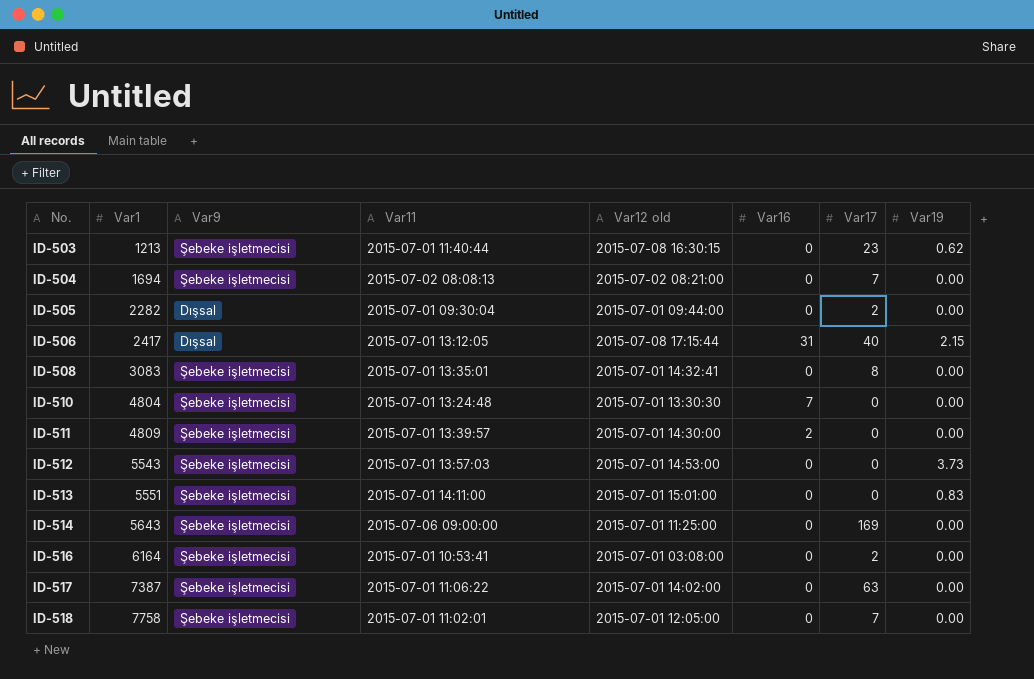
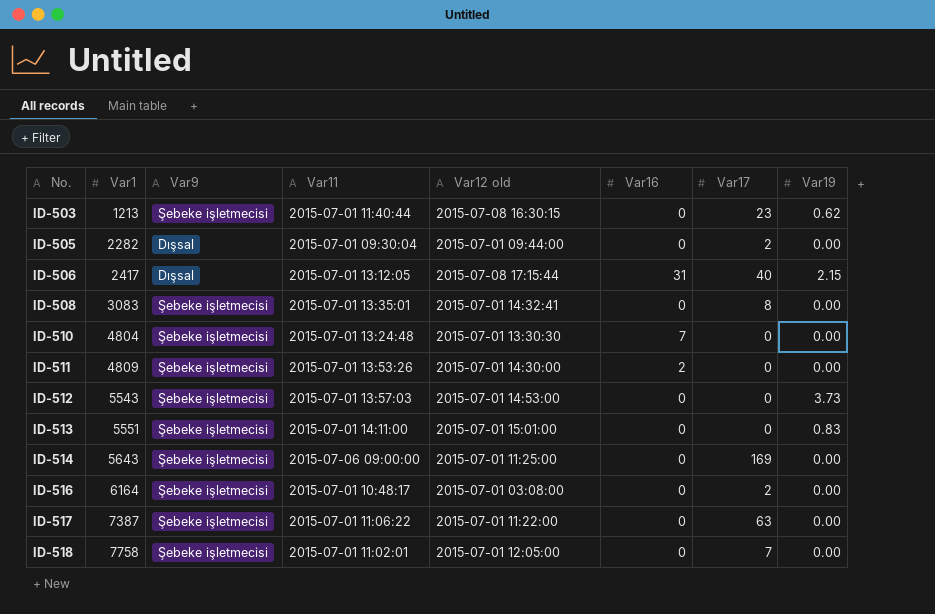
row ID-504: 1694 | Şebeke işletmecisi | 2015-07-02 08:08:13 | 2015-07-02 08:21:00 | 0 | 7 | 0.00 -> none
ID-511 | Var11: 2015-07-01 13:39:57 -> 2015-07-01 13:53:26
ID-516 | Var11: 2015-07-01 10:53:41 -> 2015-07-01 10:48:17
ID-517 | Var12 old: 2015-07-01 14:02:00 -> 2015-07-01 11:22:00

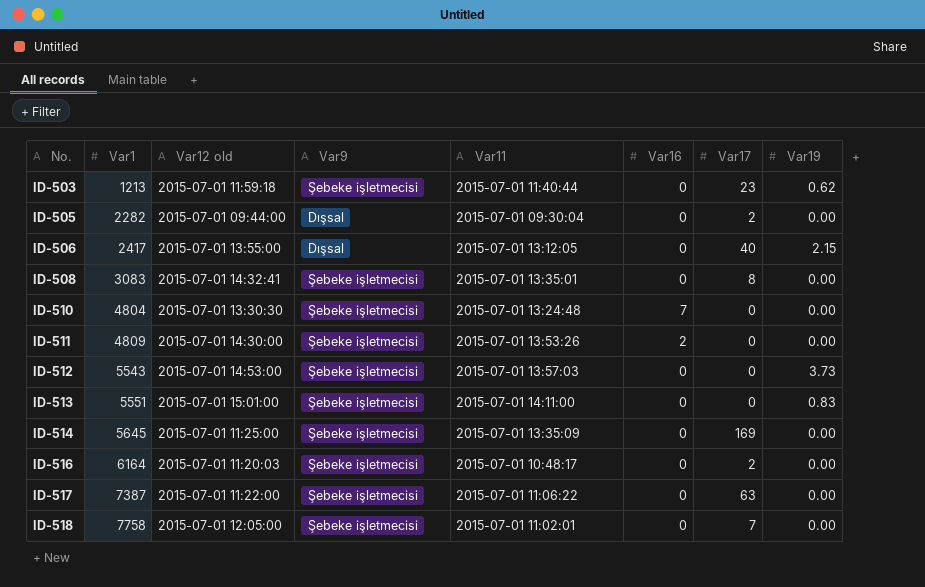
column Var12 old | position: 5 -> 3
ID-503 | Var12 old: 2015-07-08 16:30:15 -> 2015-07-01 11:59:18
ID-506 | Var12 old: 2015-07-08 17:15:44 -> 2015-07-01 13:55:00
ID-506 | Var16: 31 -> 0
ID-514 | Var1: 5643 -> 5645
ID-514 | Var11: 2015-07-06 09:00:00 -> 2015-07-01 13:35:09
ID-516 | Var12 old: 2015-07-01 03:08:00 -> 2015-07-01 11:20:03

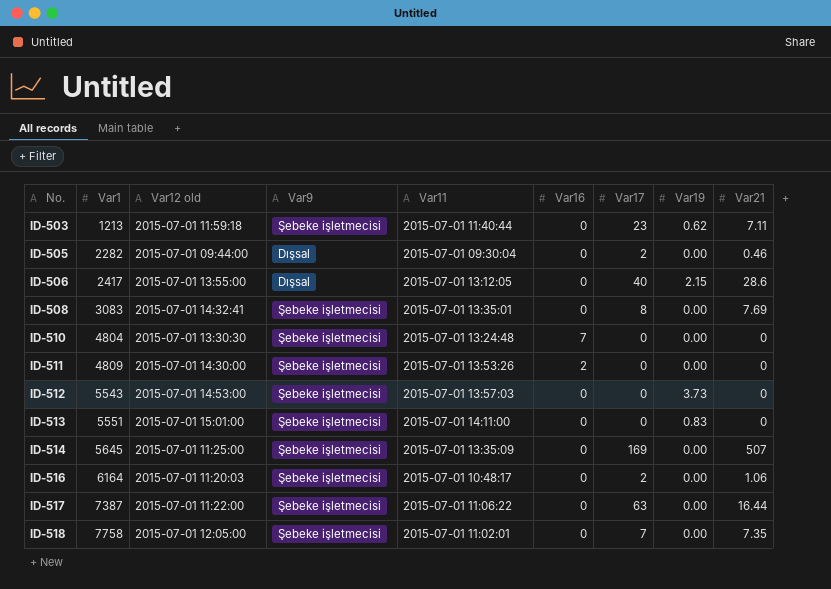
column Var21 | position: none -> 9

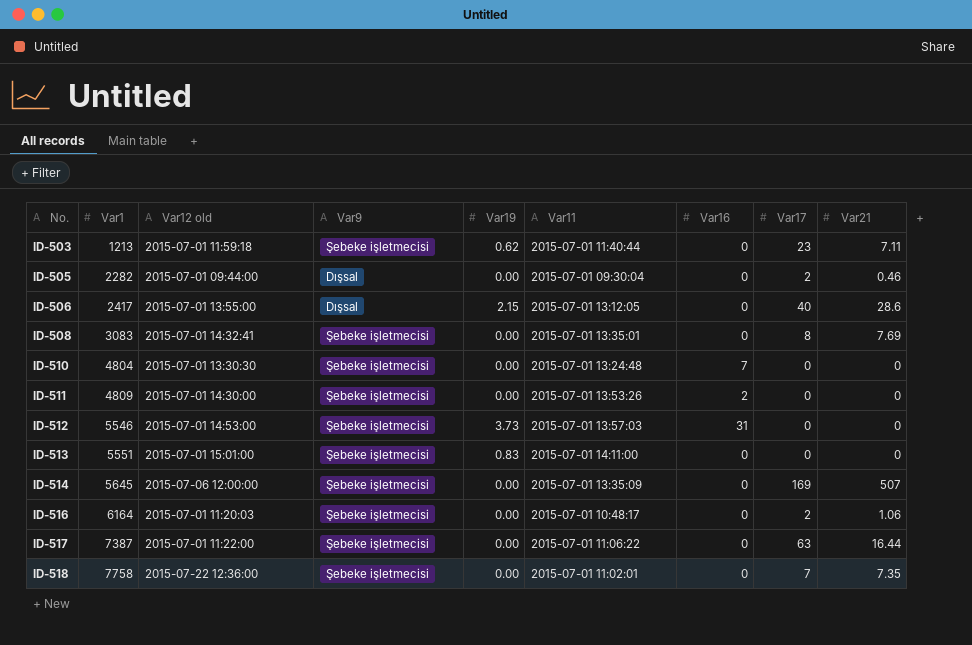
column Var19 | position: 8 -> 5
ID-512 | Var1: 5543 -> 5546
ID-512 | Var16: 0 -> 31
ID-514 | Var12 old: 2015-07-01 11:25:00 -> 2015-07-06 12:00:00
ID-518 | Var12 old: 2015-07-01 12:05:00 -> 2015-07-22 12:36:00

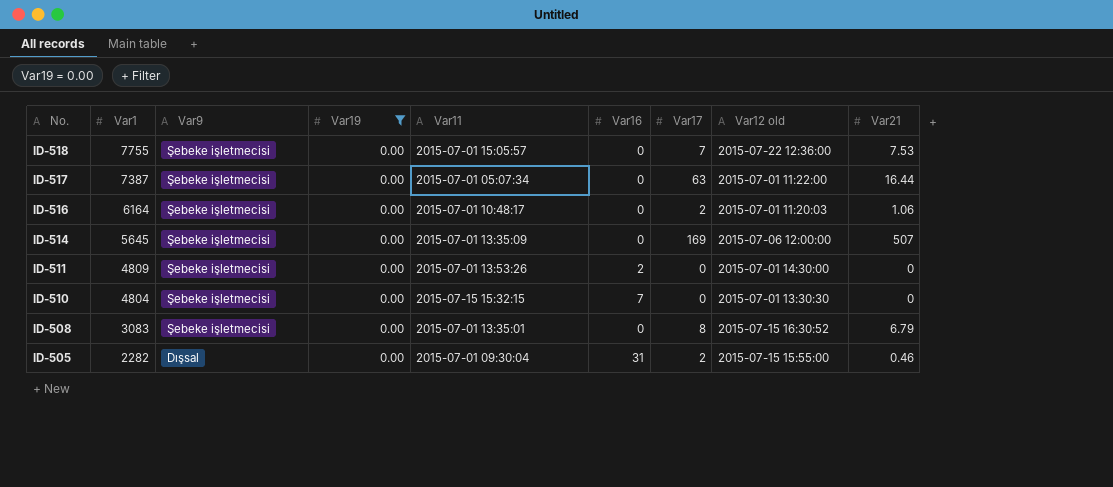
filter: none -> Var19 = 0.00
row order: No. ascending -> No. descending
column Var12 old | position: 3 -> 8
ID-518 | Var1: 7758 -> 7755
ID-518 | Var11: 2015-07-01 11:02:01 -> 2015-07-01 15:05:57
ID-518 | Var21: 7.35 -> 7.53
ID-517 | Var11: 2015-07-01 11:06:22 -> 2015-07-01 05:07:34
ID-510 | Var11: 2015-07-01 13:24:48 -> 2015-07-15 15:32:15
ID-508 | Var12 old: 2015-07-01 14:32:41 -> 2015-07-15 16:30:52
ID-508 | Var21: 7.69 -> 6.79
ID-505 | Var16: 0 -> 31
ID-505 | Var12 old: 2015-07-01 09:44:00 -> 2015-07-15 15:55:00

